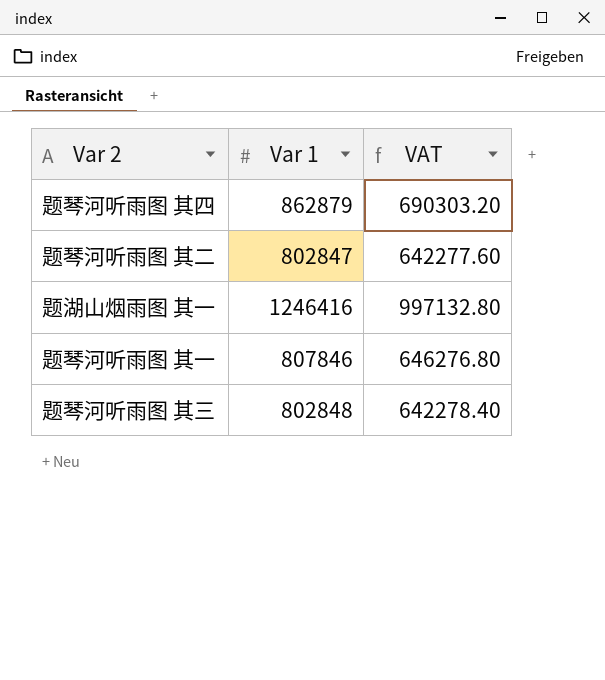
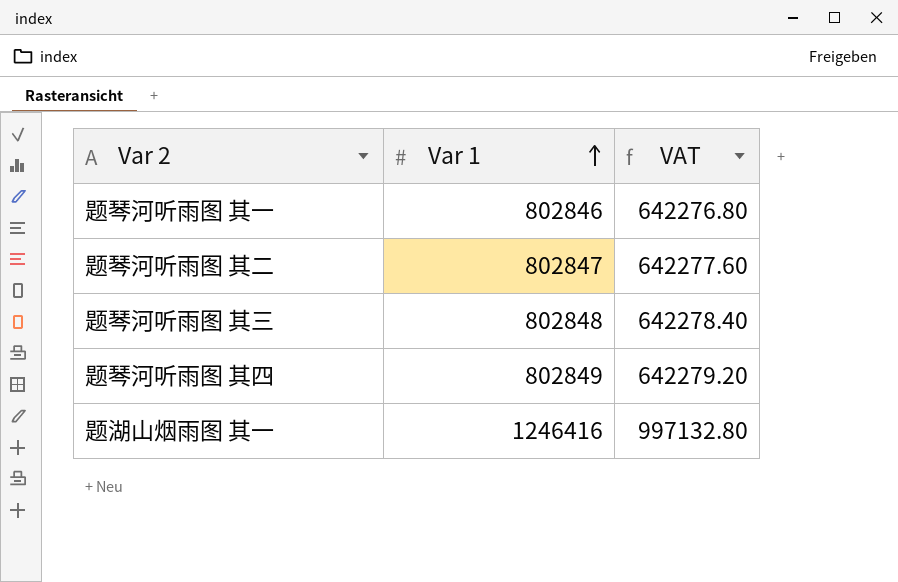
row order: none -> Var 1 ascending
题琴河听雨图 其一 | Var 1: 807846 -> 802846
题琴河听雨图 其一 | VAT: 646276.80 -> 642276.80
题琴河听雨图 其四 | Var 1: 862879 -> 802849
题琴河听雨图 其四 | VAT: 690303.20 -> 642279.20

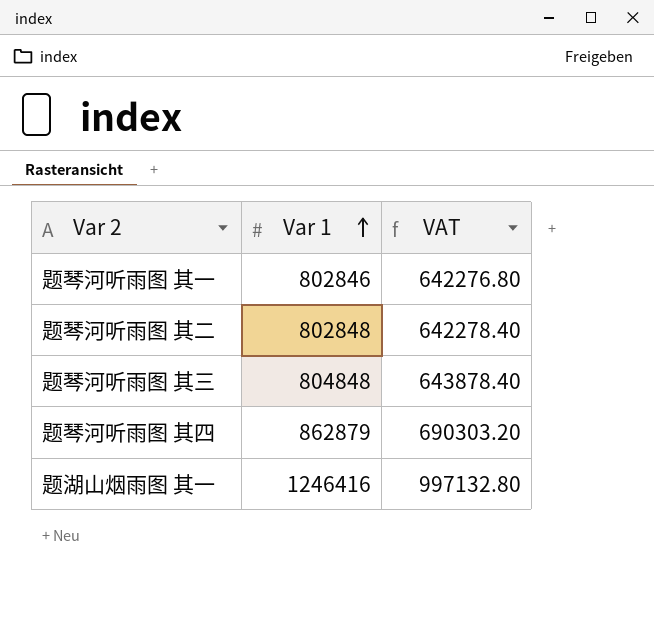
题琴河听雨图 其二 | Var 1: 802847 -> 802848
题琴河听雨图 其二 | VAT: 642277.60 -> 642278.40
题琴河听雨图 其三 | Var 1: 802848 -> 804848
题琴河听雨图 其三 | VAT: 642278.40 -> 643878.40
题琴河听雨图 其四 | Var 1: 802849 -> 862879
题琴河听雨图 其四 | VAT: 642279.20 -> 690303.20

